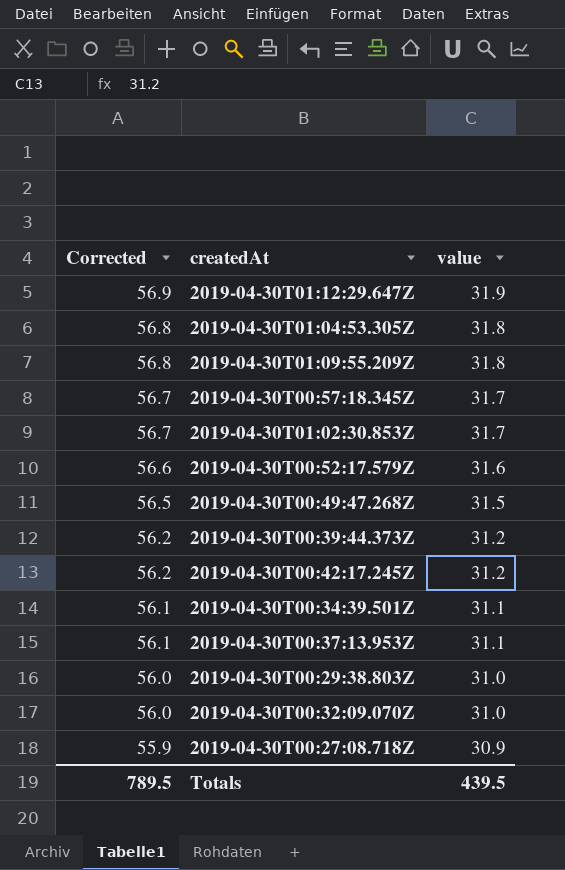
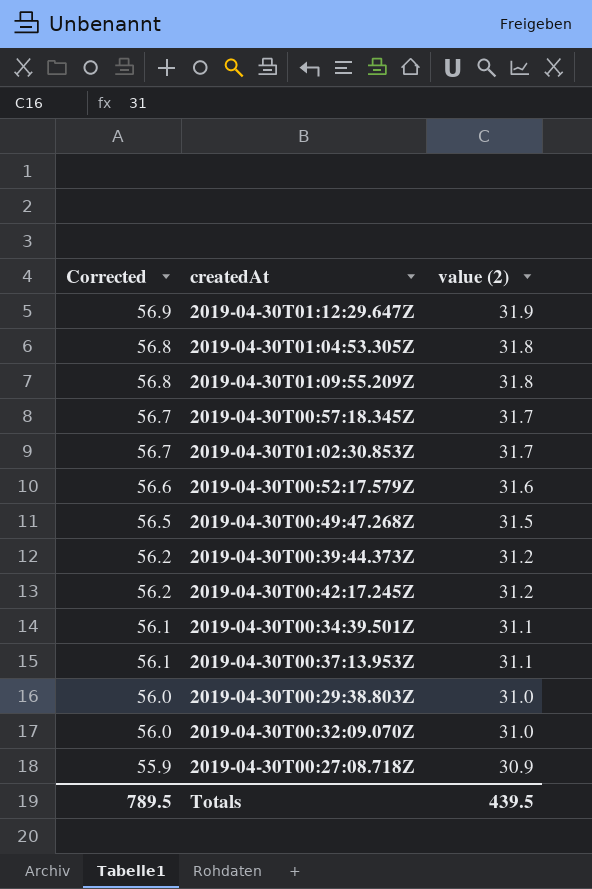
column name: value -> value (2)

